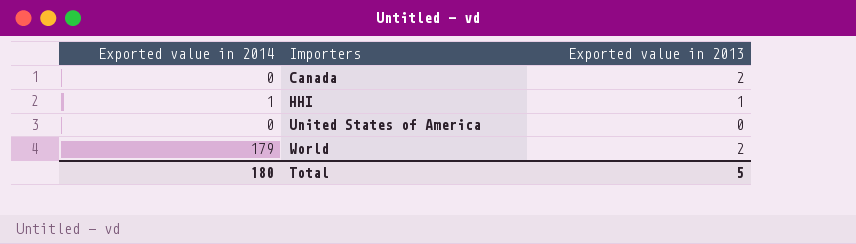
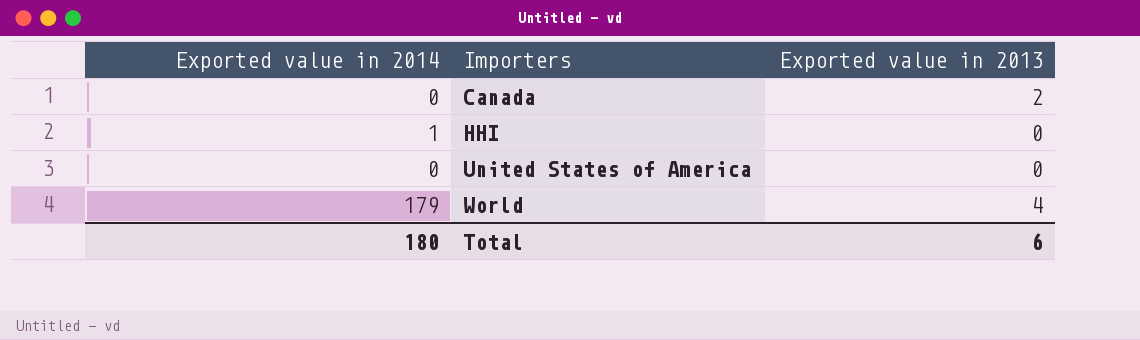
HHI | Exported value in 2013: 1 -> 0
World | Exported value in 2013: 2 -> 4
Total | Exported value in 2013: 5 -> 6

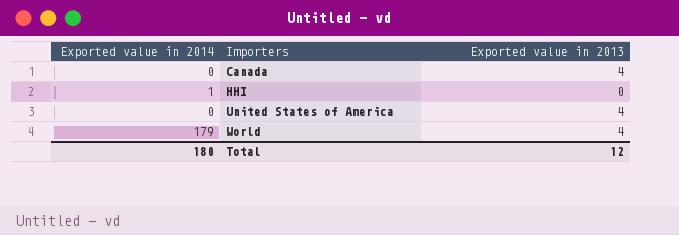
Canada | Exported value in 2013: 2 -> 4
United States of America | Exported value in 2013: 0 -> 4
Total | Exported value in 2013: 6 -> 12

